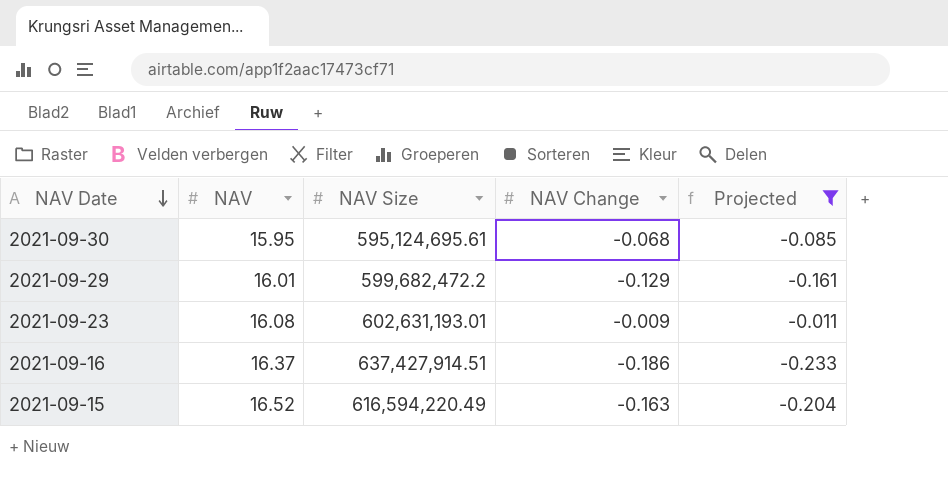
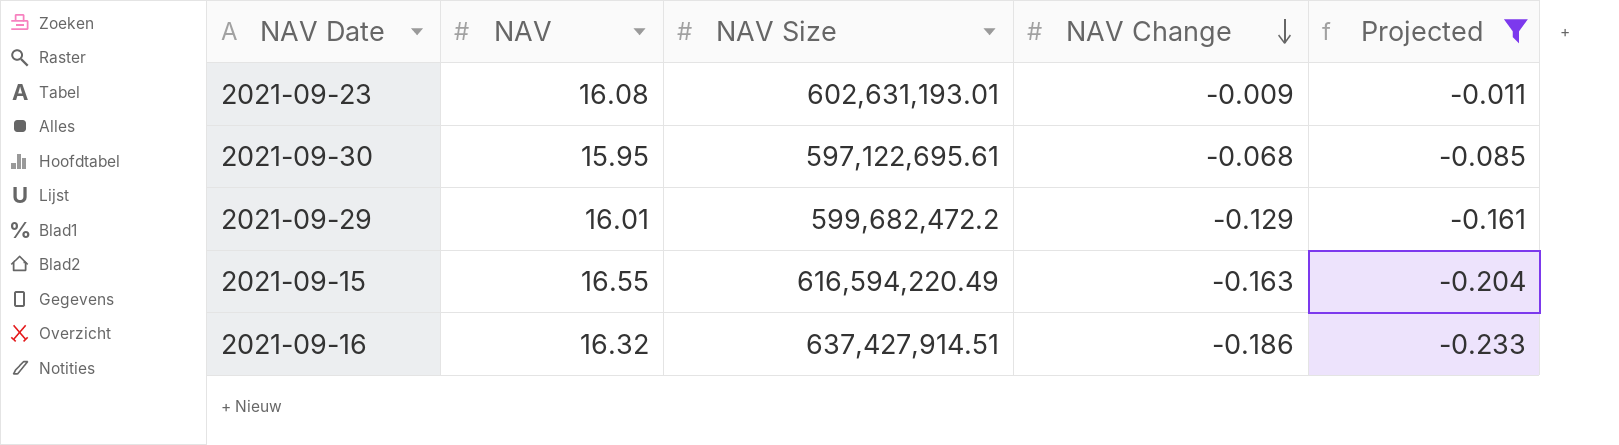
row order: NAV Date descending -> NAV Change descending
2021-09-30 | NAV Size: 595,124,695.61 -> 597,122,695.61
2021-09-15 | NAV: 16.52 -> 16.55
2021-09-16 | NAV: 16.37 -> 16.32

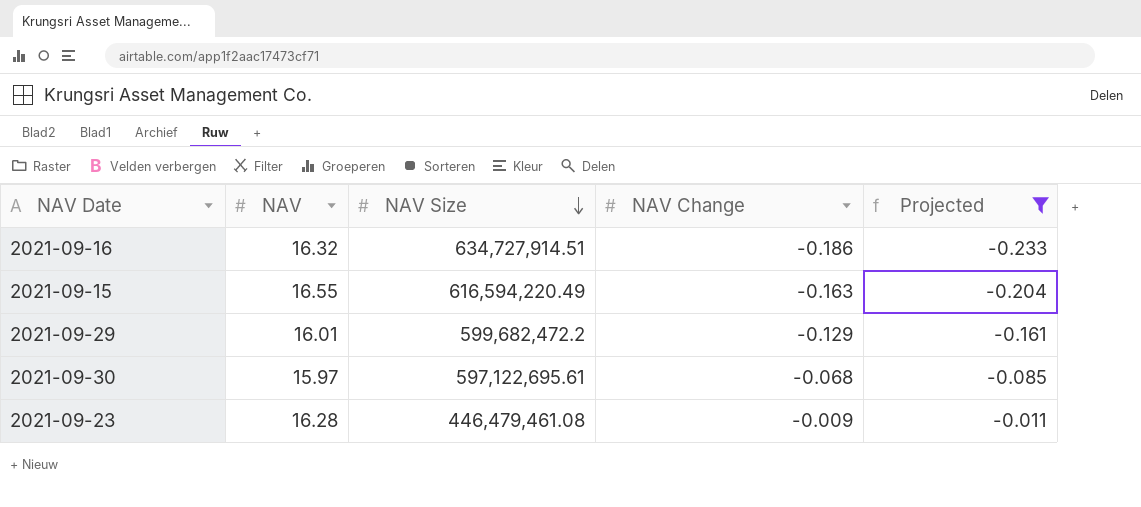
row order: NAV Change descending -> NAV Size descending
2021-09-16 | NAV Size: 637,427,914.51 -> 634,727,914.51
2021-09-30 | NAV: 15.95 -> 15.97
2021-09-23 | NAV: 16.08 -> 16.28
2021-09-23 | NAV Size: 602,631,193.01 -> 446,479,461.08

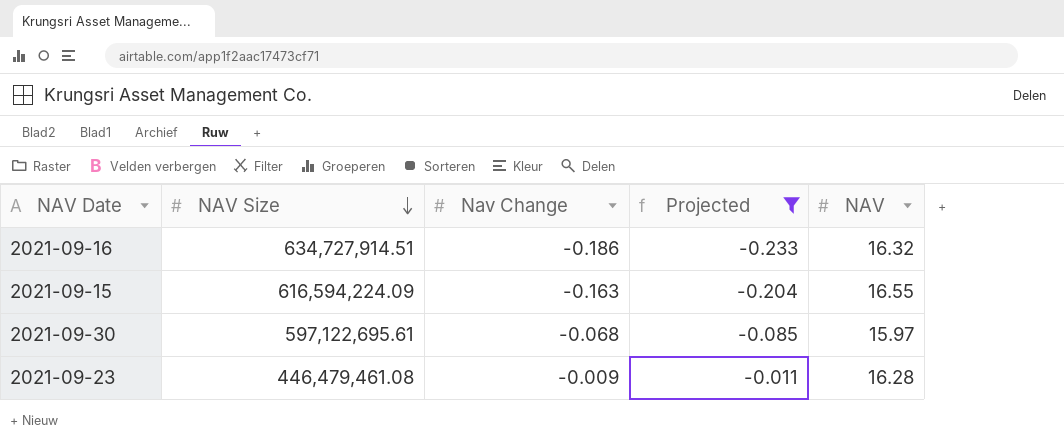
column name: NAV Change -> Nav Change
column NAV | position: 2 -> 5
row 2021-09-29: 16.01 | 599,682,472.2 | -0.129 | -0.161 -> none
2021-09-15 | NAV Size: 616,594,220.49 -> 616,594,224.09

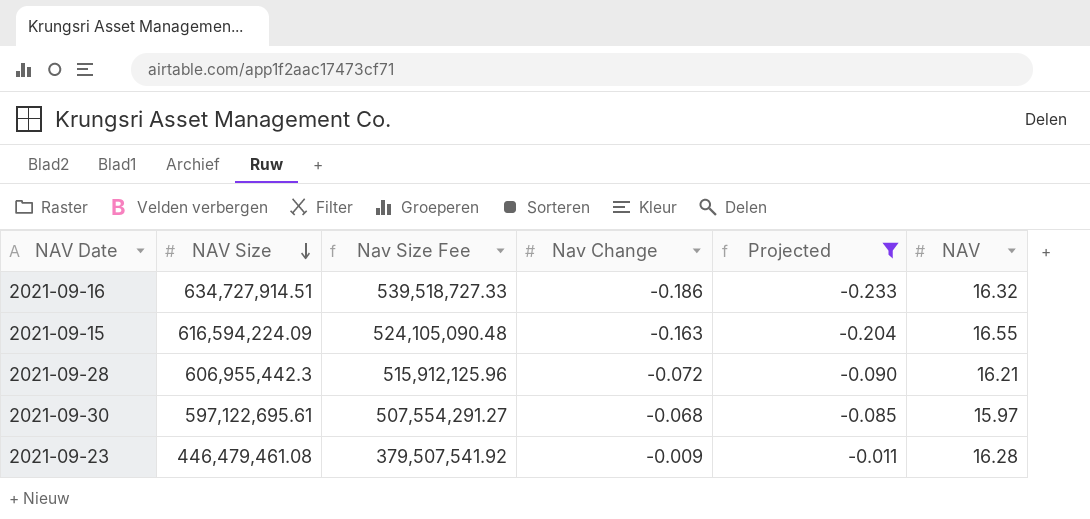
column Nav Size Fee | formula: none -> [NAV Size] * 0.85
row 2021-09-28: none -> 606,955,442.3 | 515,912,125.96 | -0.072 | -0.090 | 16.21

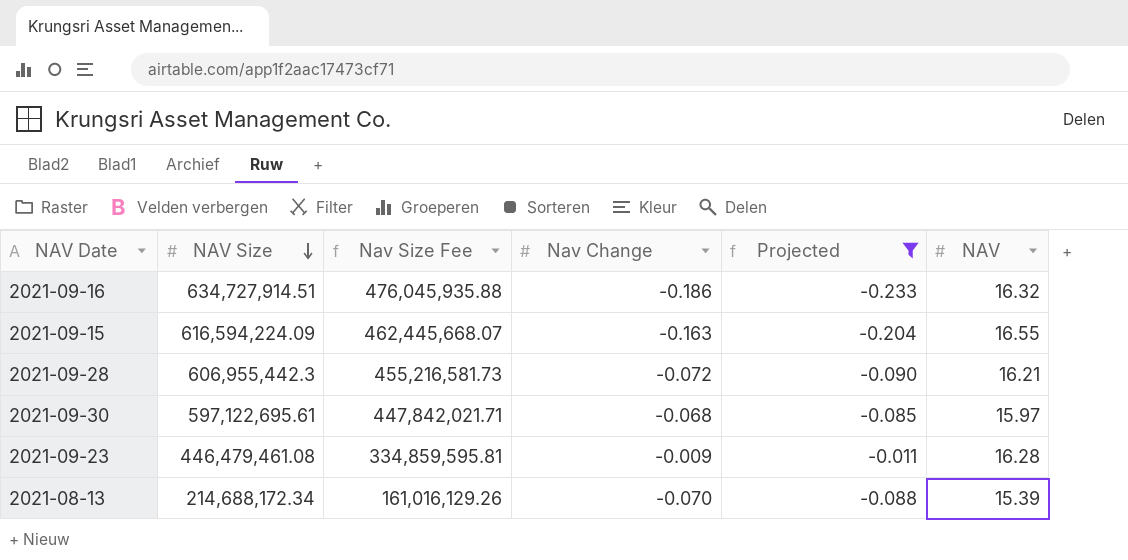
column Nav Size Fee | formula: [NAV Size] * 0.85 -> [NAV Size] * 0.75
row 2021-08-13: none -> 214,688,172.34 | 161,016,129.26 | -0.070 | -0.088 | 15.39

